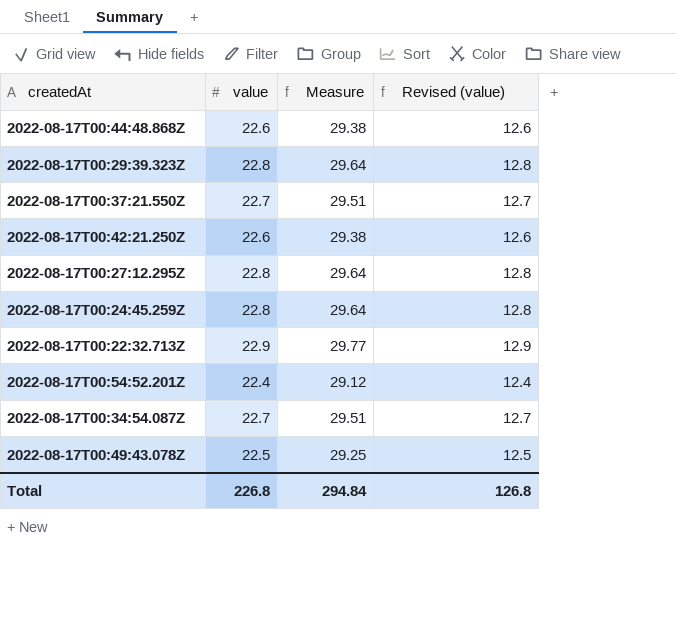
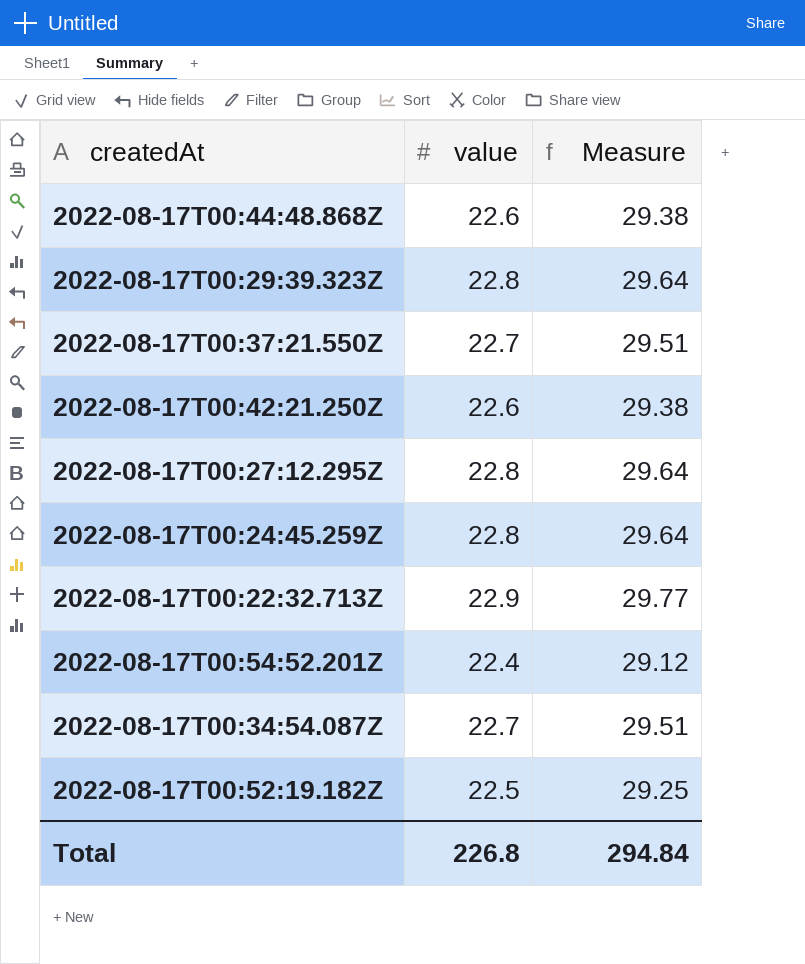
column Revised (value) | formula: [value] - 10 -> none
row 2022-08-17T00:49:43.078Z: 22.5 | 29.25 | 12.5 -> none
row 2022-08-17T00:52:19.182Z: none -> 22.5 | 29.25

